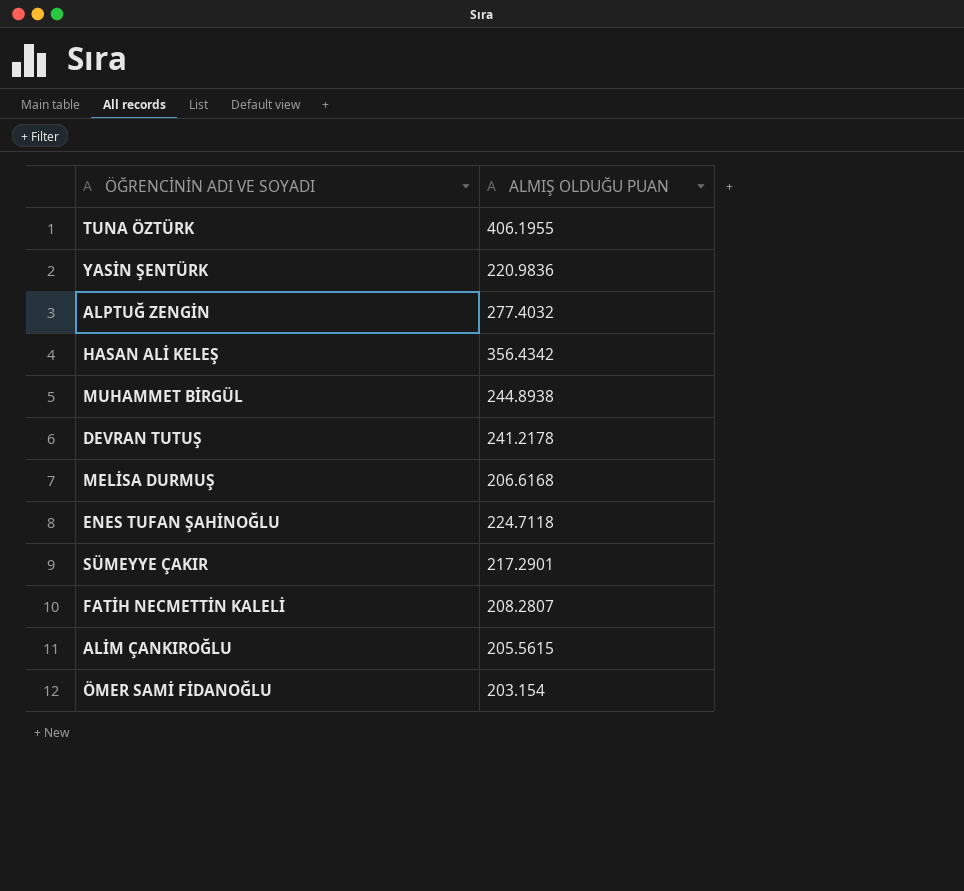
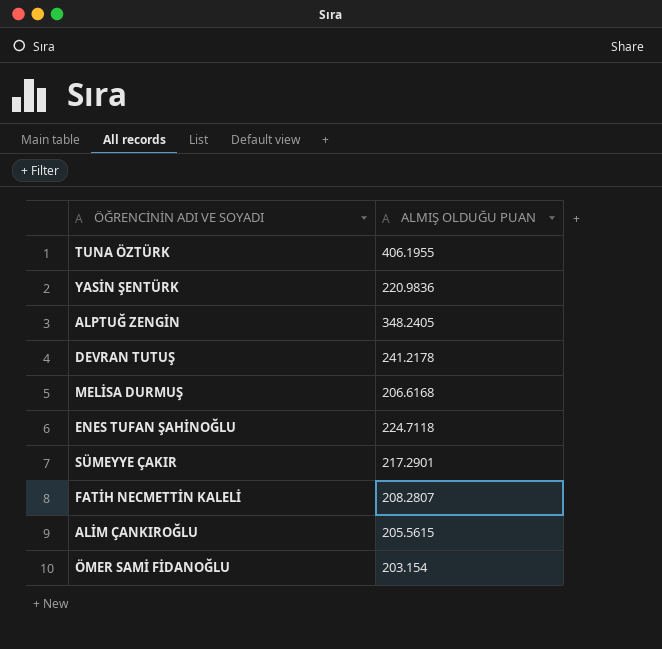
row HASAN ALİ KELEŞ: 356.4342 -> none
row MUHAMMET BİRGÜL: 244.8938 -> none
ALPTUĞ ZENGİN | ALMIŞ OLDUĞU PUAN: 277.4032 -> 348.2405

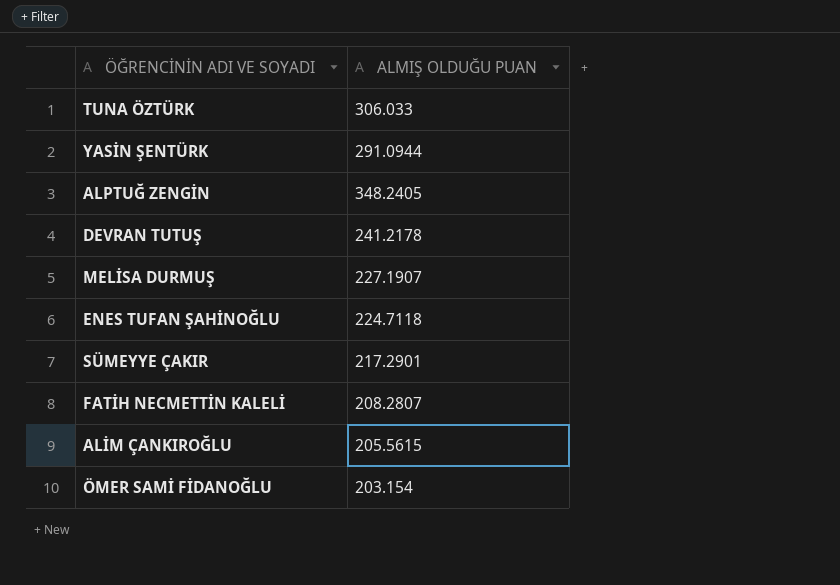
TUNA ÖZTÜRK | ALMIŞ OLDUĞU PUAN: 406.1955 -> 306.033
YASİN ŞENTÜRK | ALMIŞ OLDUĞU PUAN: 220.9836 -> 291.0944
MELİSA DURMUŞ | ALMIŞ OLDUĞU PUAN: 206.6168 -> 227.1907

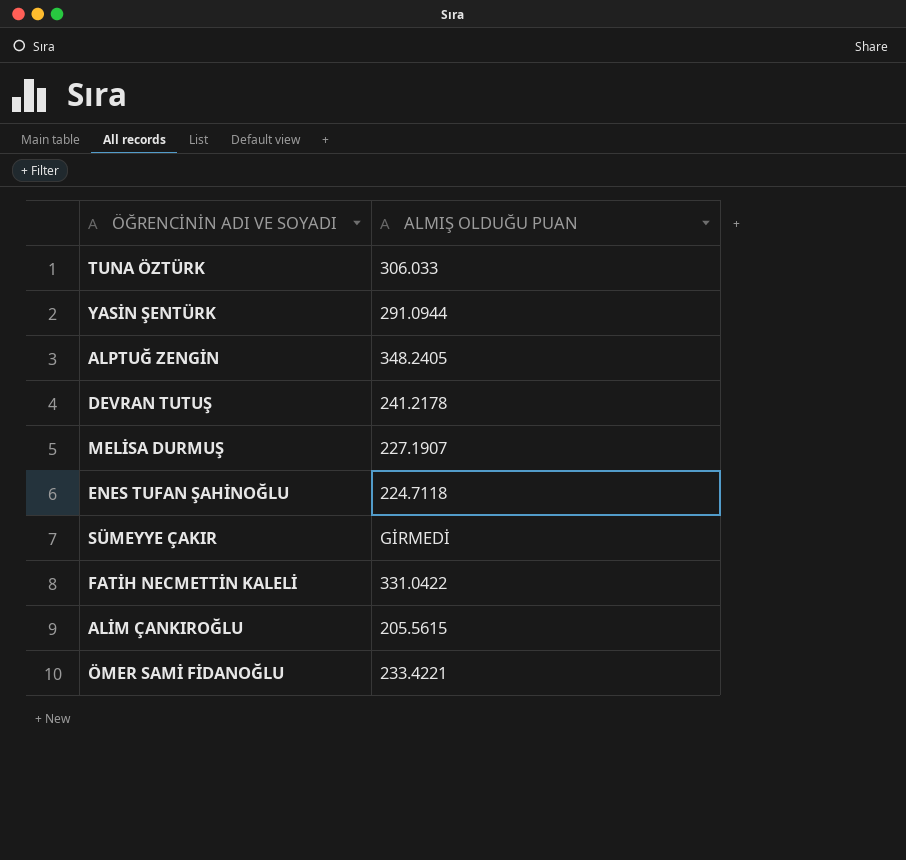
SÜMEYYE ÇAKIR | ALMIŞ OLDUĞU PUAN: 217.2901 -> GİRMEDİ
FATİH NECMETTİN KALELİ | ALMIŞ OLDUĞU PUAN: 208.2807 -> 331.0422
ÖMER SAMİ FİDANOĞLU | ALMIŞ OLDUĞU PUAN: 203.154 -> 233.4221

